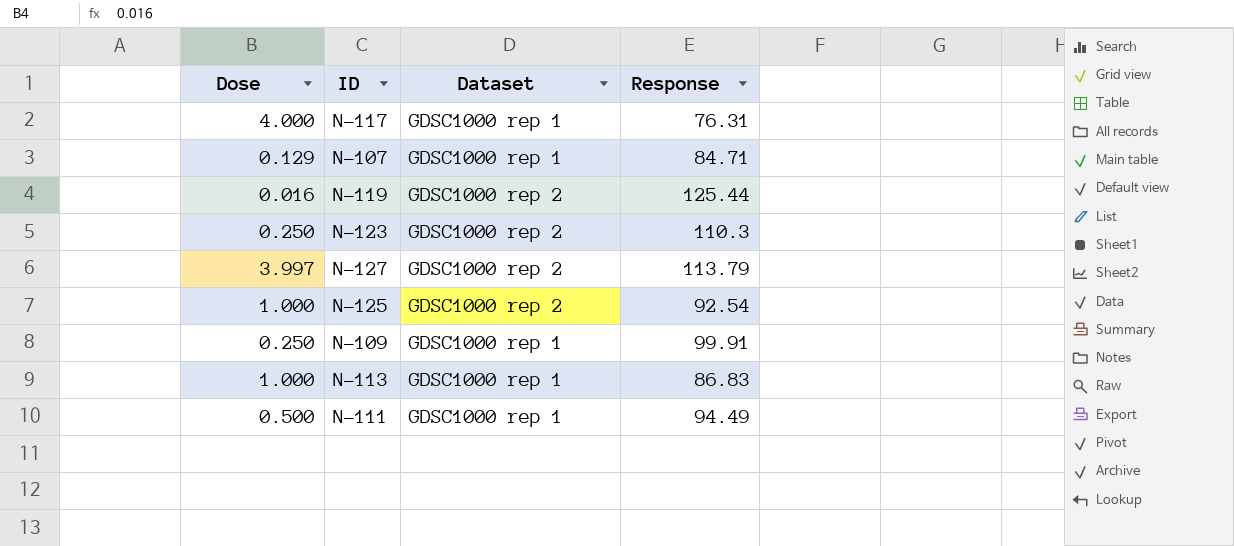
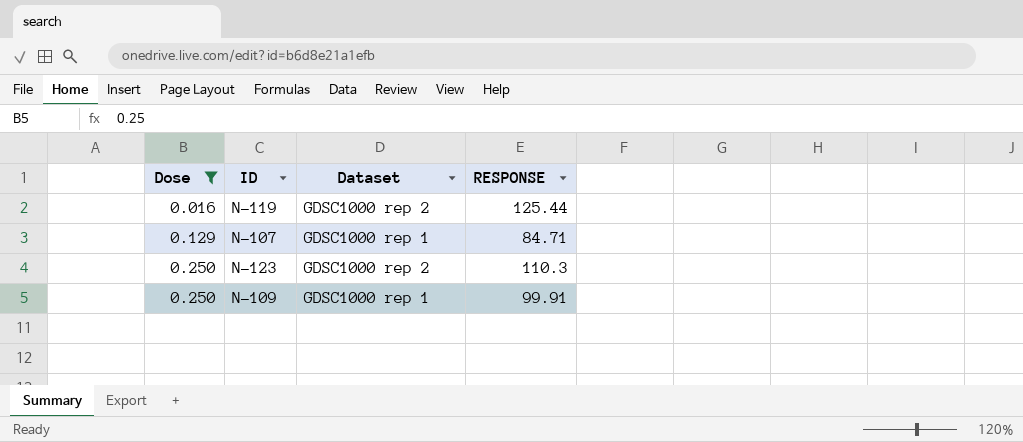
filter: none -> Dose <= 0.250
row order: none -> Dose ascending
column name: Response -> RESPONSE

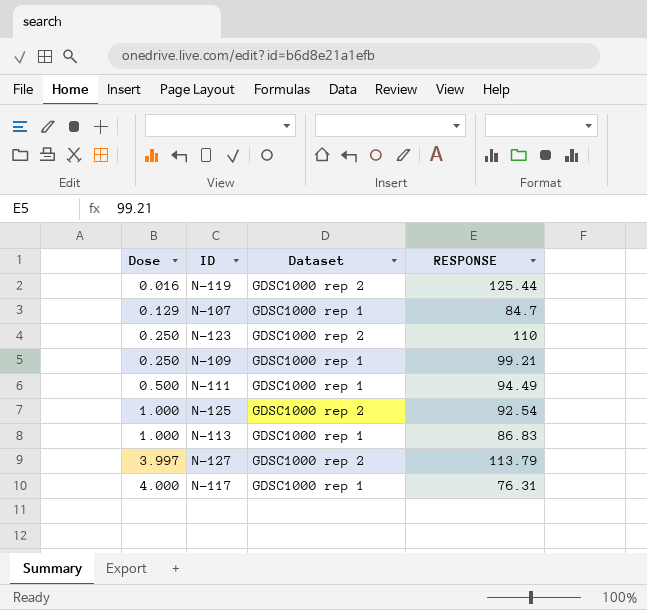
filter: Dose <= 0.250 -> none
N-107 | RESPONSE: 84.71 -> 84.7
N-123 | RESPONSE: 110.3 -> 110
N-109 | RESPONSE: 99.91 -> 99.21

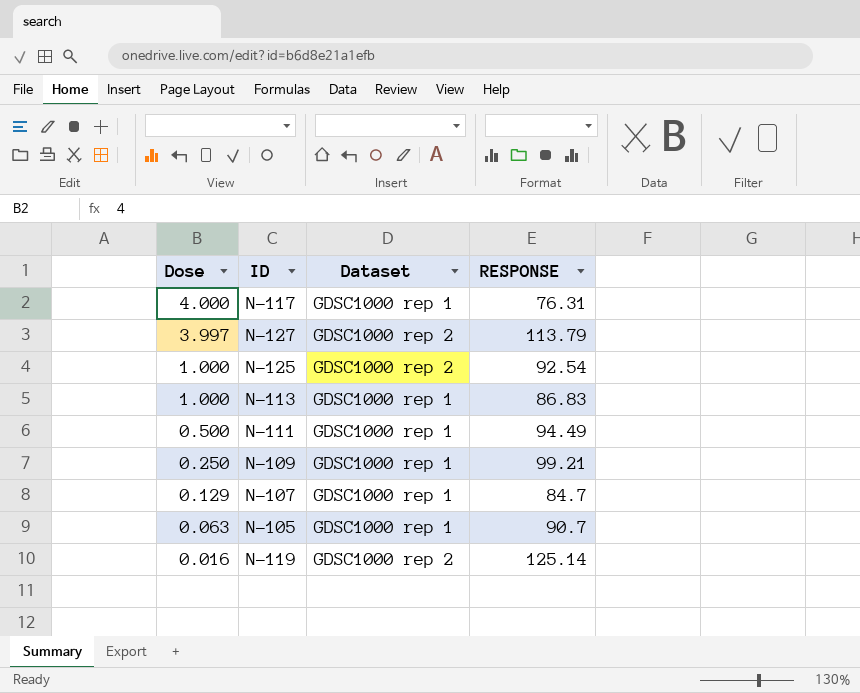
row order: Dose ascending -> Dose descending
row N-123: 0.250 | GDSC1000 rep 2 | 110 -> none
row N-105: none -> 0.063 | GDSC1000 rep 1 | 90.7
N-119 | RESPONSE: 125.44 -> 125.14

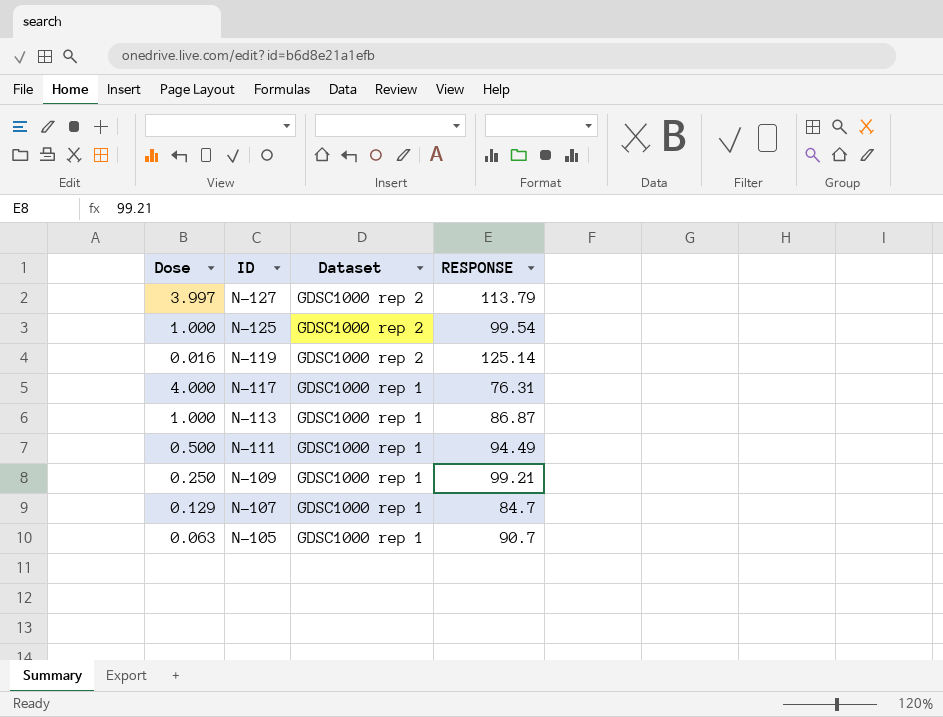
row order: Dose descending -> ID descending
N-125 | RESPONSE: 92.54 -> 99.54
N-113 | RESPONSE: 86.83 -> 86.87

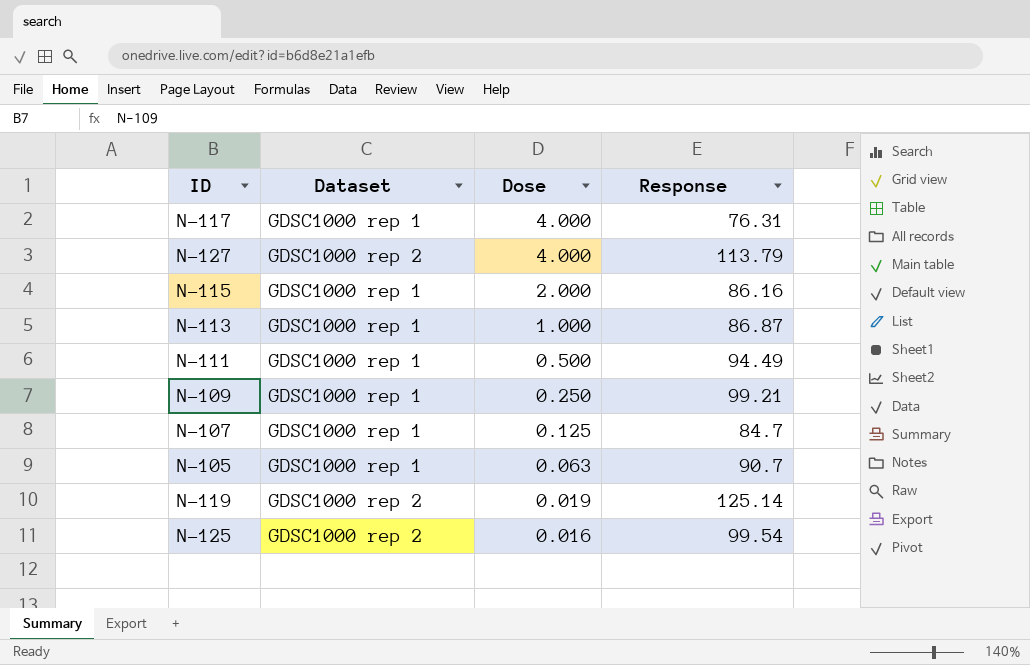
row order: ID descending -> Dose descending
column Dose | position: 1 -> 3
column name: RESPONSE -> Response
N-127 | Dose: 3.997 -> 4.000
row N-115: none -> GDSC1000 rep 1 | 2.000 | 86.16
N-107 | Dose: 0.129 -> 0.125
N-119 | Dose: 0.016 -> 0.019
N-125 | Dose: 1.000 -> 0.016

